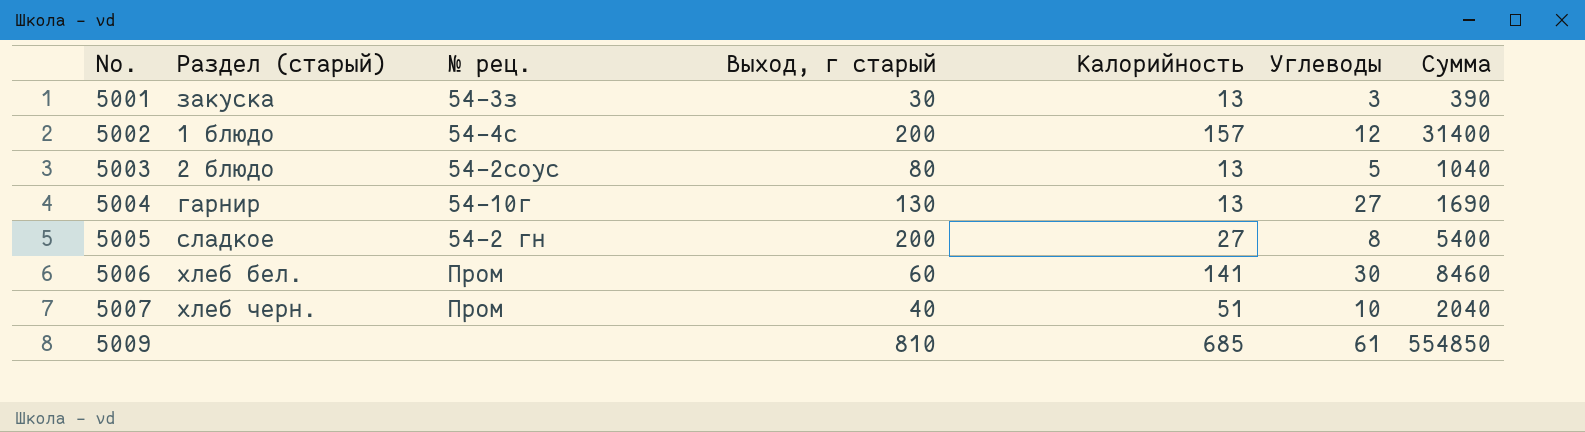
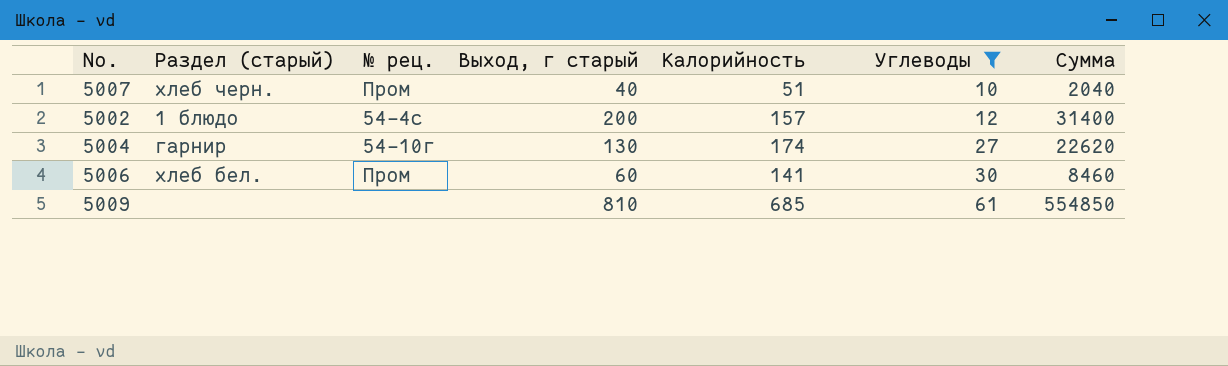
filter: none -> Углеводы >= 10
row order: No. ascending -> Углеводы ascending
5004 | Калорийность: 13 -> 174
5004 | Сумма: 1690 -> 22620

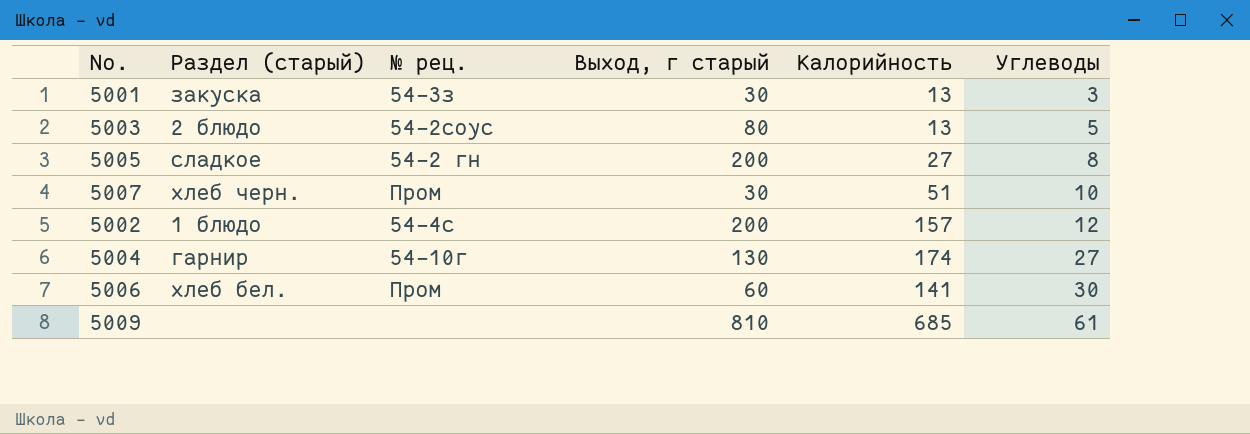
filter: Углеводы >= 10 -> none
column Сумма | formula: [Выход, г старый] * [Калорийность] -> none
5007 | Выход, г старый: 40 -> 30

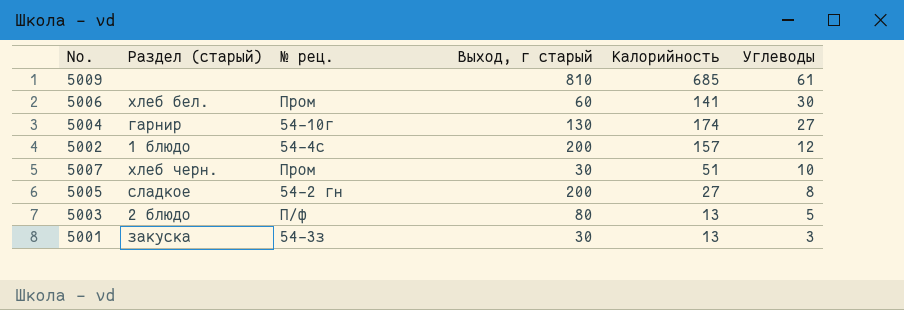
row order: Углеводы ascending -> Углеводы descending
5003 | № рец.: 54-2соус -> П/ф

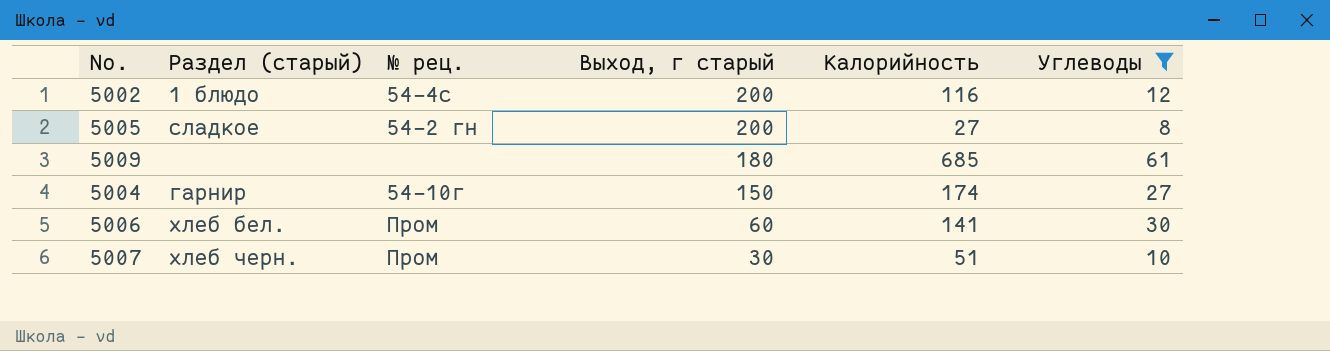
filter: none -> Углеводы >= 8
row order: Углеводы descending -> Выход, г старый descending
5002 | Калорийность: 157 -> 116
5009 | Выход, г старый: 810 -> 180
5004 | Выход, г старый: 130 -> 150

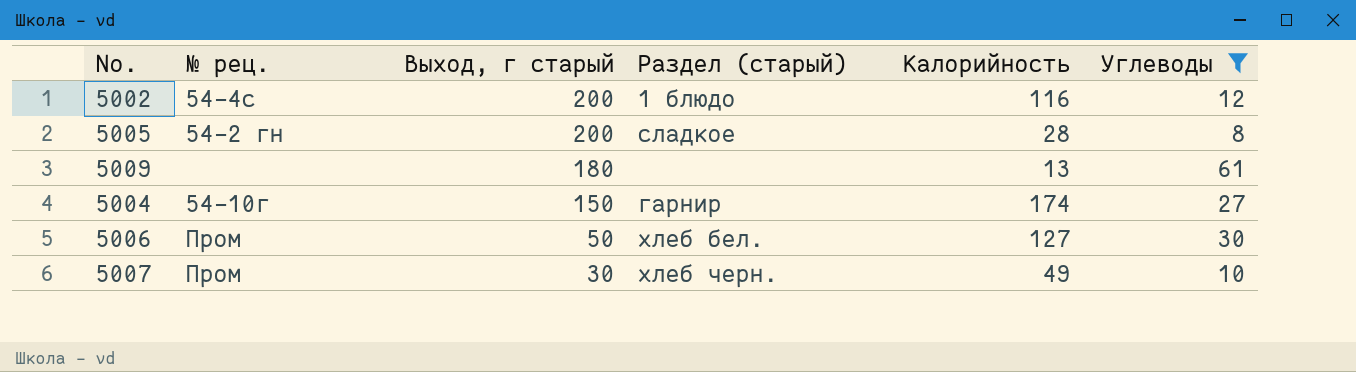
column Раздел (старый) | position: 2 -> 4
5005 | Калорийность: 27 -> 28
5009 | Калорийность: 685 -> 13
5006 | Выход, г старый: 60 -> 50
5006 | Калорийность: 141 -> 127
5007 | Калорийность: 51 -> 49

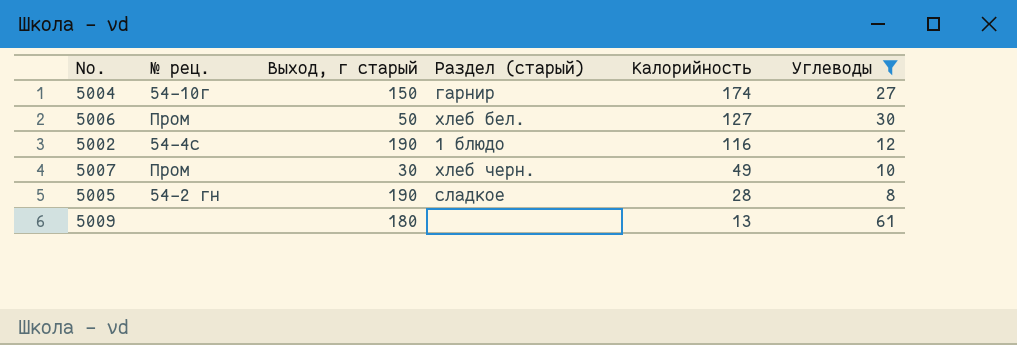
row order: Выход, г старый descending -> Калорийность descending
5002 | Выход, г старый: 200 -> 190
5005 | Выход, г старый: 200 -> 190

